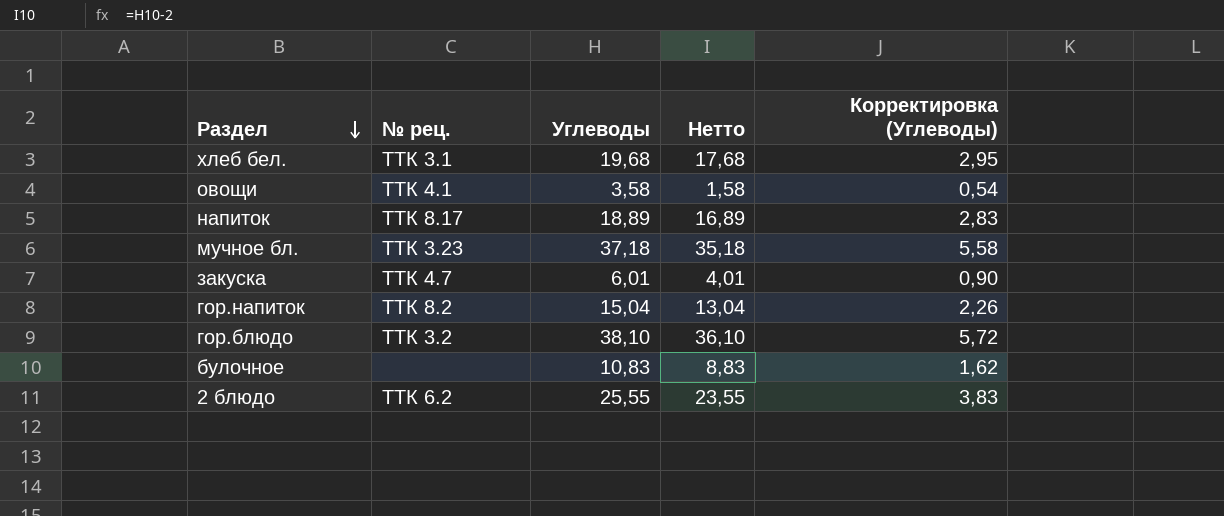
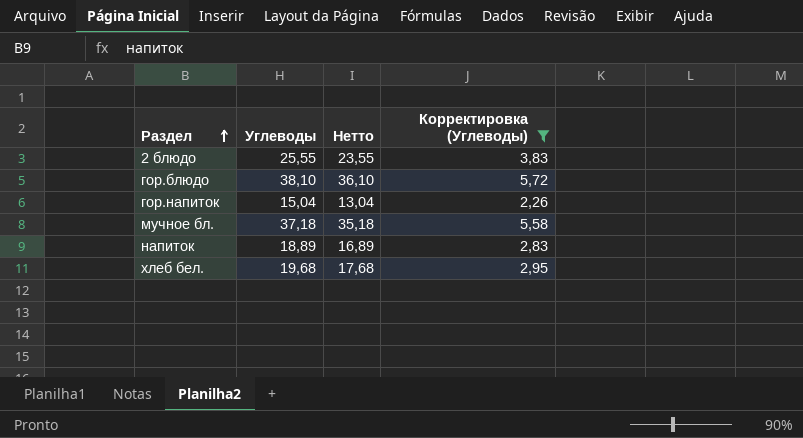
filter: none -> Корректировка (Углеводы) >= 2,26
row order: Раздел descending -> Раздел ascending
column № рец. | position: 2 -> none

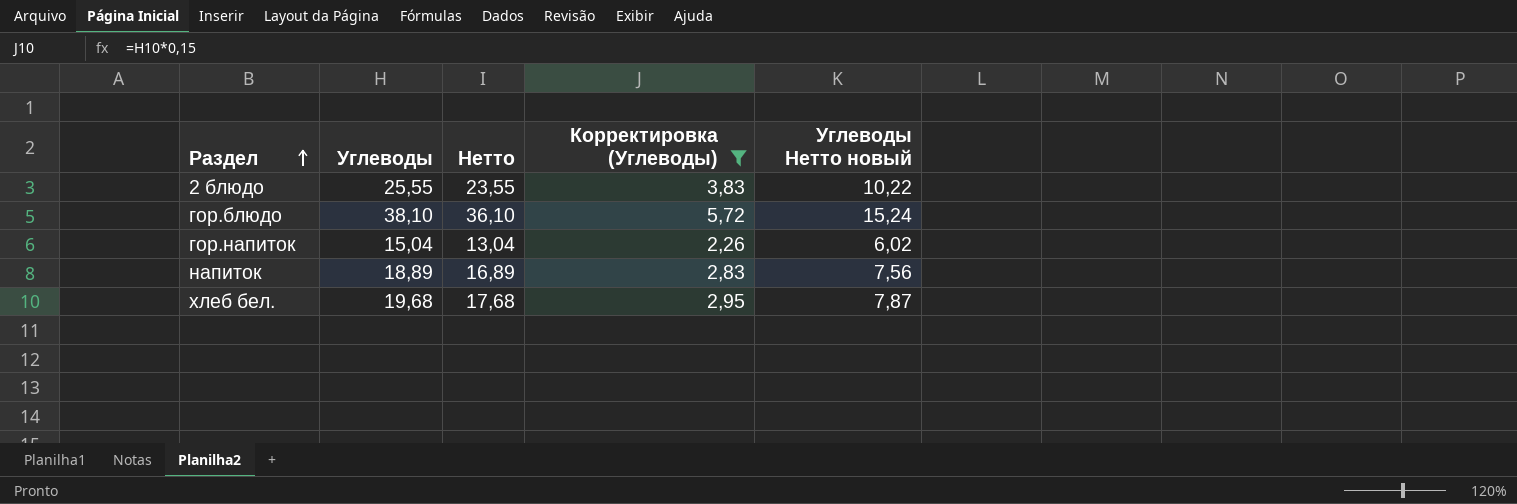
column Углеводы Нетто новый | formula: none -> [Углеводы] * 0,4
row мучное бл.: 37,18 | 35,18 | 5,58 -> none

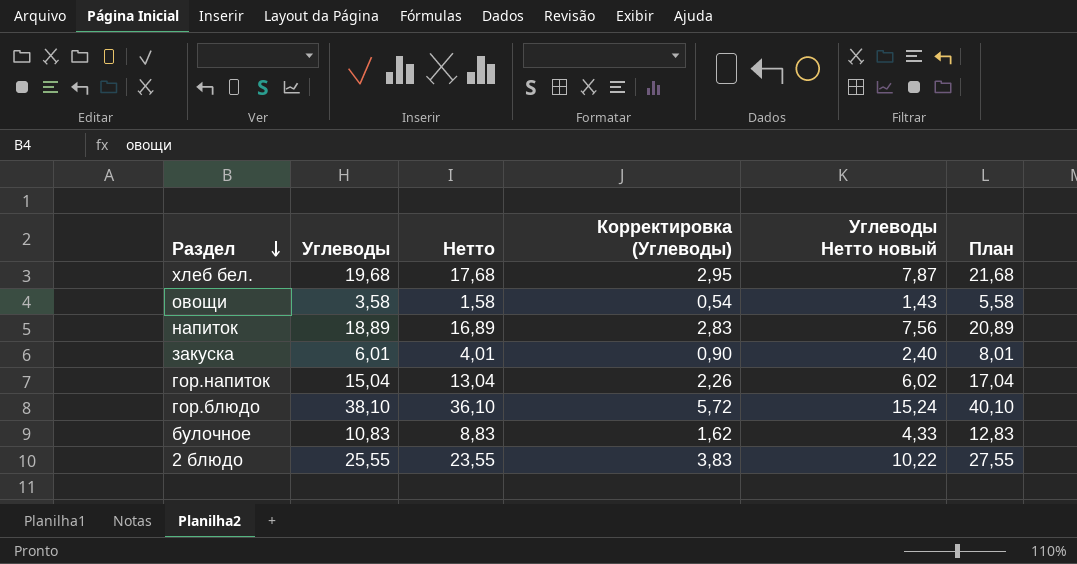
filter: Корректировка (Углеводы) >= 2,26 -> none
row order: Раздел ascending -> Раздел descending
column План | formula: none -> [Углеводы] + 2

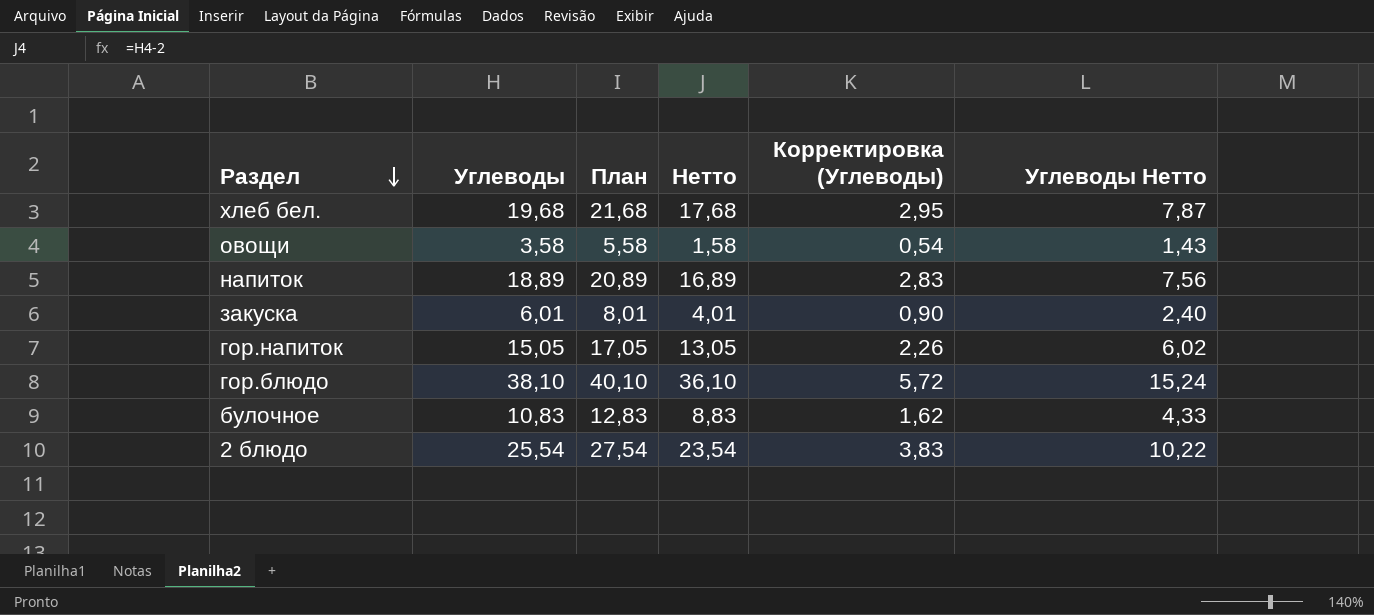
column План | position: 6 -> 3
column name: Углеводы Нетто новый -> Углеводы Нетто
гор.напиток | Углеводы: 15,04 -> 15,05
гор.напиток | План: 17,04 -> 17,05
гор.напиток | Нетто: 13,04 -> 13,05
2 блюдо | Углеводы: 25,55 -> 25,54
2 блюдо | План: 27,55 -> 27,54
2 блюдо | Нетто: 23,55 -> 23,54

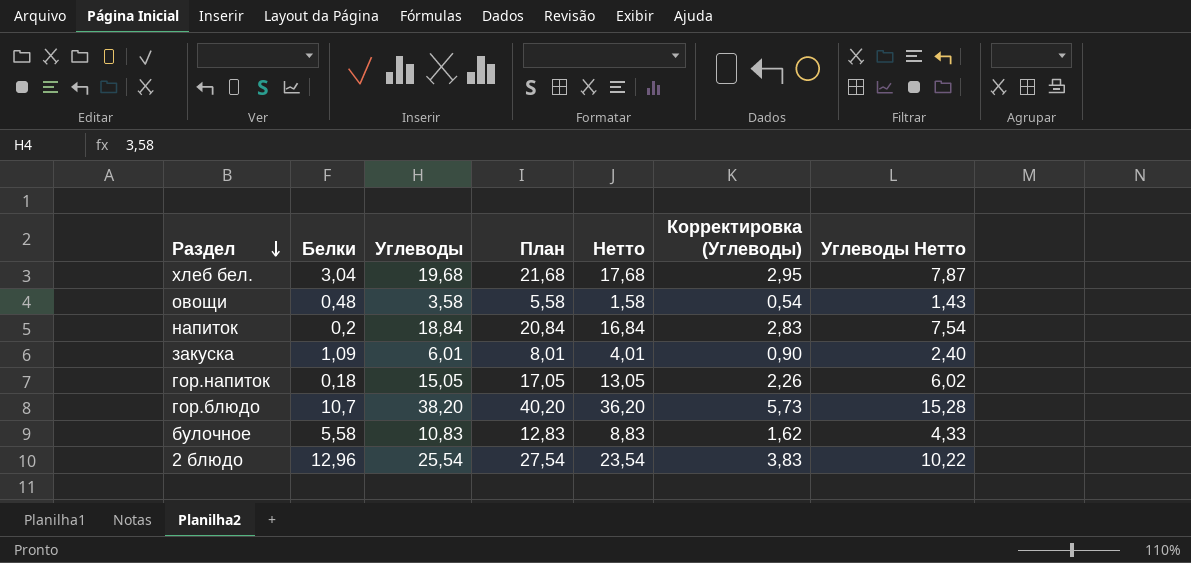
column Белки | position: none -> 2
напиток | Углеводы: 18,89 -> 18,84
напиток | План: 20,89 -> 20,84
напиток | Нетто: 16,89 -> 16,84
напиток | Углеводы Нетто: 7,56 -> 7,54
гор.блюдо | Углеводы: 38,10 -> 38,20
гор.блюдо | План: 40,10 -> 40,20
гор.блюдо | Нетто: 36,10 -> 36,20
гор.блюдо | Корректировка (Углеводы): 5,72 -> 5,73
гор.блюдо | Углеводы Нетто: 15,24 -> 15,28

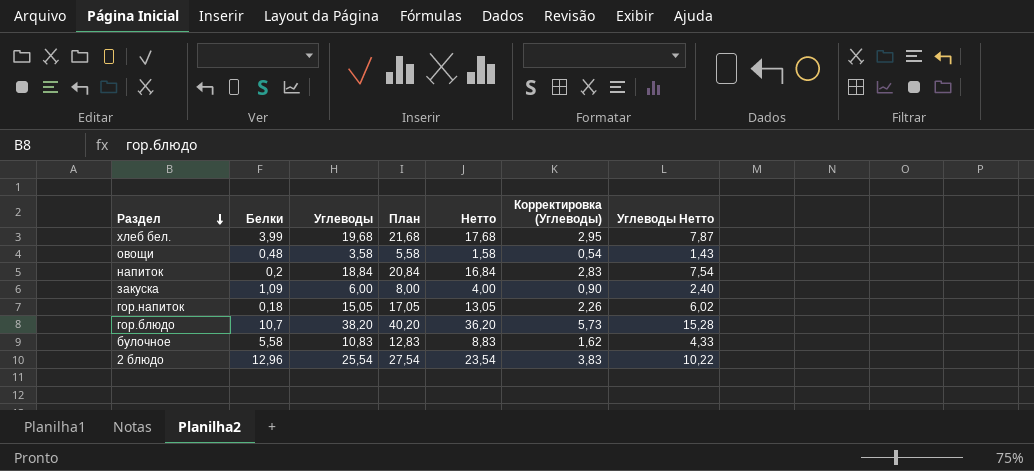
хлеб бел. | Белки: 3,04 -> 3,99
закуска | Углеводы: 6,01 -> 6,00
закуска | План: 8,01 -> 8,00
закуска | Нетто: 4,01 -> 4,00

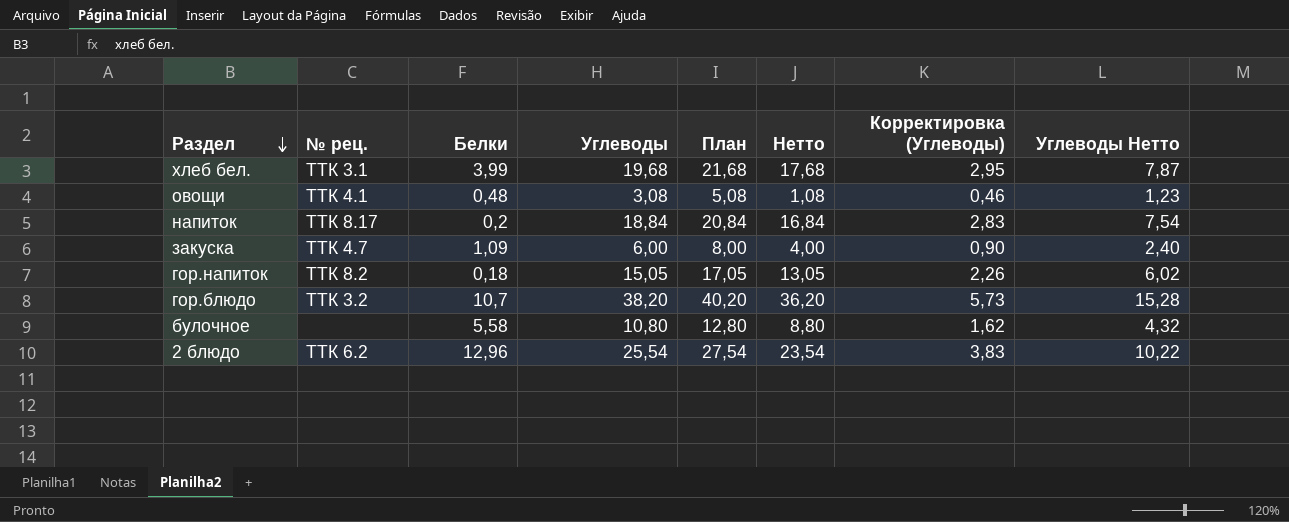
column № рец. | position: none -> 2
овощи | Углеводы: 3,58 -> 3,08
овощи | План: 5,58 -> 5,08
овощи | Нетто: 1,58 -> 1,08
овощи | Корректировка (Углеводы): 0,54 -> 0,46
овощи | Углеводы Нетто: 1,43 -> 1,23
булочное | Углеводы: 10,83 -> 10,80
булочное | План: 12,83 -> 12,80
булочное | Нетто: 8,83 -> 8,80
булочное | Углеводы Нетто: 4,33 -> 4,32

